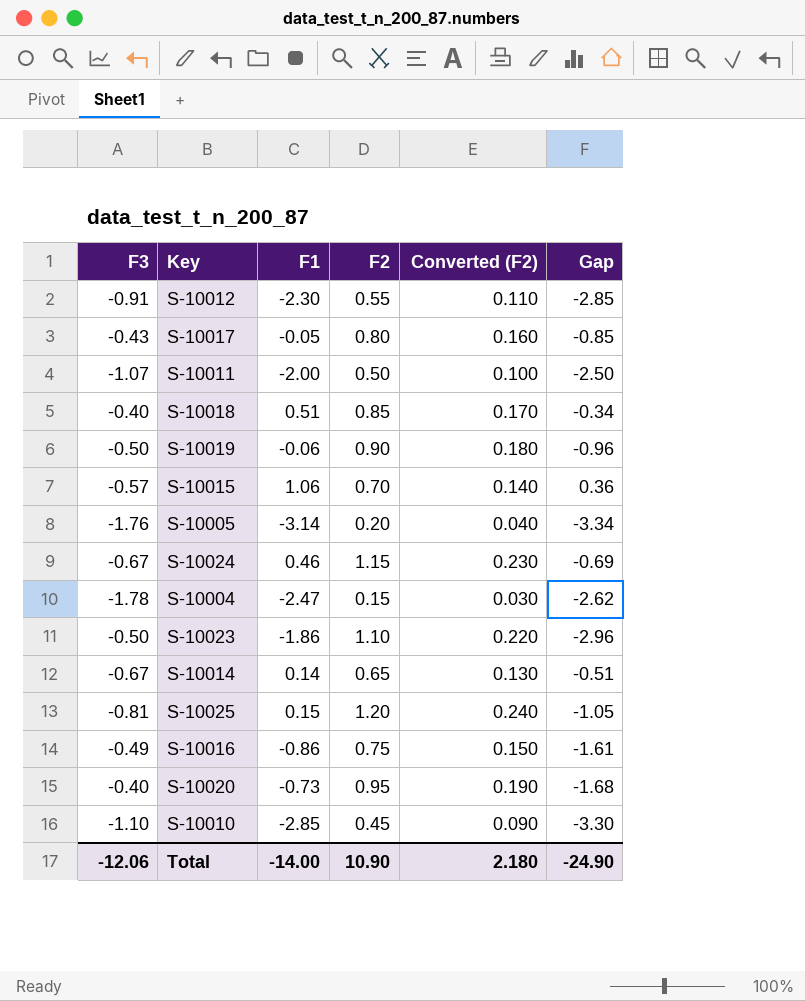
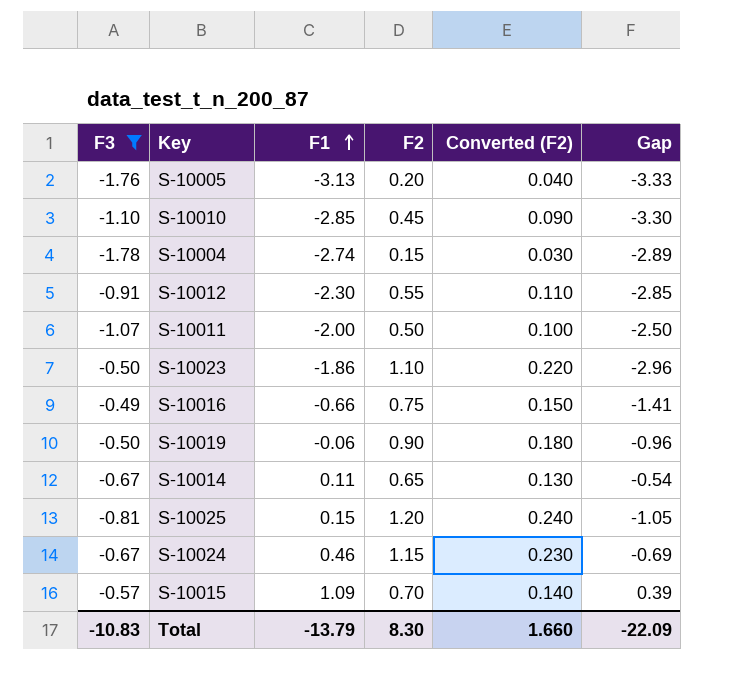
filter: none -> F3 <= -0.49
row order: none -> F1 ascending
S-10005 | F1: -3.14 -> -3.13
S-10005 | Gap: -3.34 -> -3.33
S-10004 | F1: -2.47 -> -2.74
S-10004 | Gap: -2.62 -> -2.89
S-10016 | F1: -0.86 -> -0.66
S-10016 | Gap: -1.61 -> -1.41
S-10014 | F1: 0.14 -> 0.11
S-10014 | Gap: -0.51 -> -0.54
S-10015 | F1: 1.06 -> 1.09
S-10015 | Gap: 0.36 -> 0.39
Total | F3: -12.06 -> -10.83
Total | F1: -14.00 -> -13.79
Total | F2: 10.90 -> 8.30
Total | Converted (F2): 2.180 -> 1.660
Total | Gap: -24.90 -> -22.09

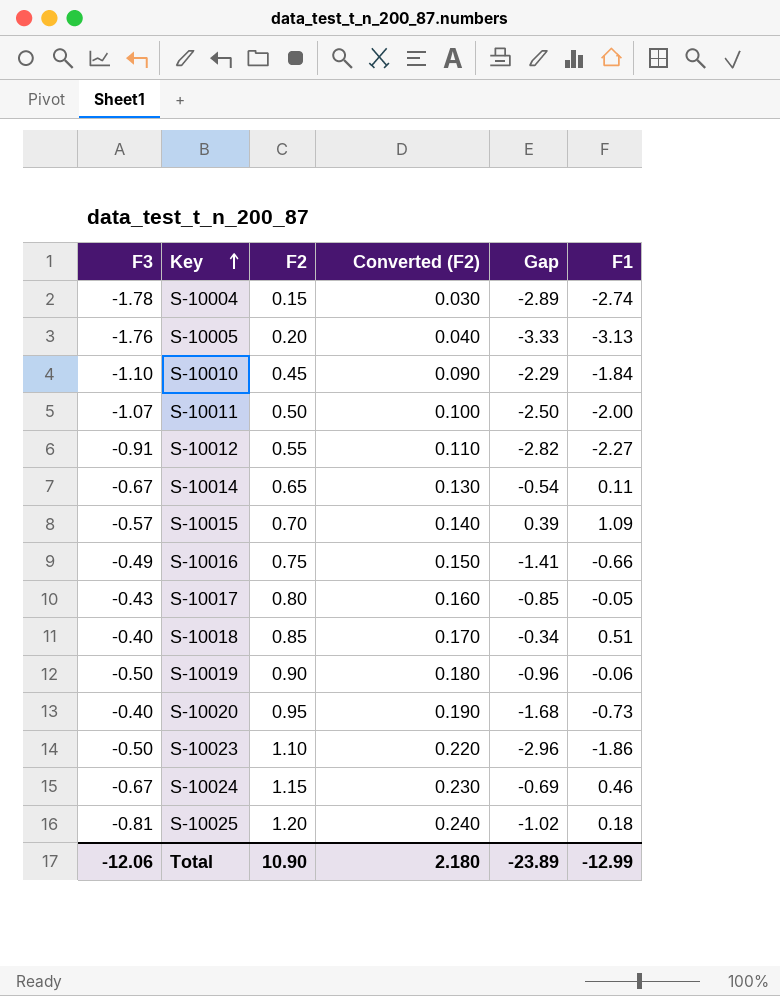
filter: F3 <= -0.49 -> none
row order: F1 ascending -> Key ascending
column F1 | position: 3 -> 6
S-10010 | Gap: -3.30 -> -2.29
S-10010 | F1: -2.85 -> -1.84
S-10012 | Gap: -2.85 -> -2.82
S-10012 | F1: -2.30 -> -2.27
S-10025 | Gap: -1.05 -> -1.02
S-10025 | F1: 0.15 -> 0.18
Total | F3: -10.83 -> -12.06
Total | F2: 8.30 -> 10.90
Total | Converted (F2): 1.660 -> 2.180
Total | Gap: -22.09 -> -23.89
Total | F1: -13.79 -> -12.99

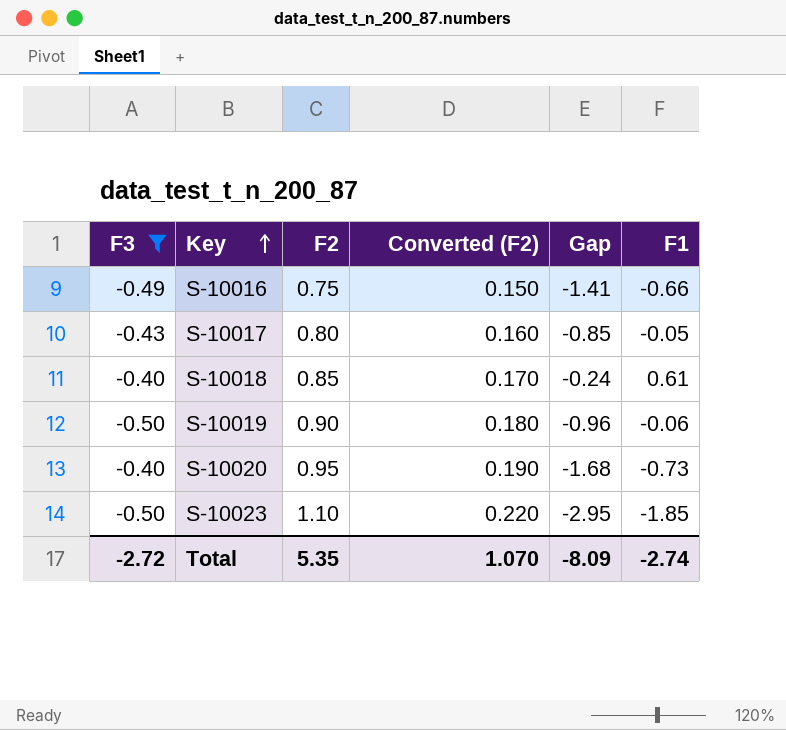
filter: none -> F3 >= -0.50
S-10018 | Gap: -0.34 -> -0.24
S-10018 | F1: 0.51 -> 0.61
S-10023 | Gap: -2.96 -> -2.95
S-10023 | F1: -1.86 -> -1.85
Total | F3: -12.06 -> -2.72
Total | F2: 10.90 -> 5.35
Total | Converted (F2): 2.180 -> 1.070
Total | Gap: -23.89 -> -8.09
Total | F1: -12.99 -> -2.74

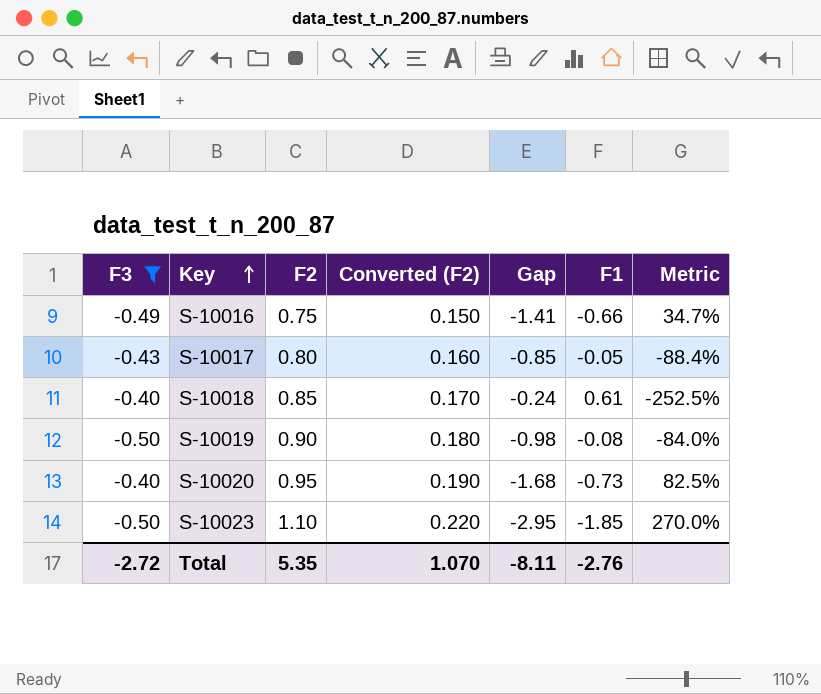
column Metric | formula: none -> ([F1] - [F3]) / [F3]
S-10019 | Gap: -0.96 -> -0.98
S-10019 | F1: -0.06 -> -0.08
Total | Gap: -8.09 -> -8.11
Total | F1: -2.74 -> -2.76

